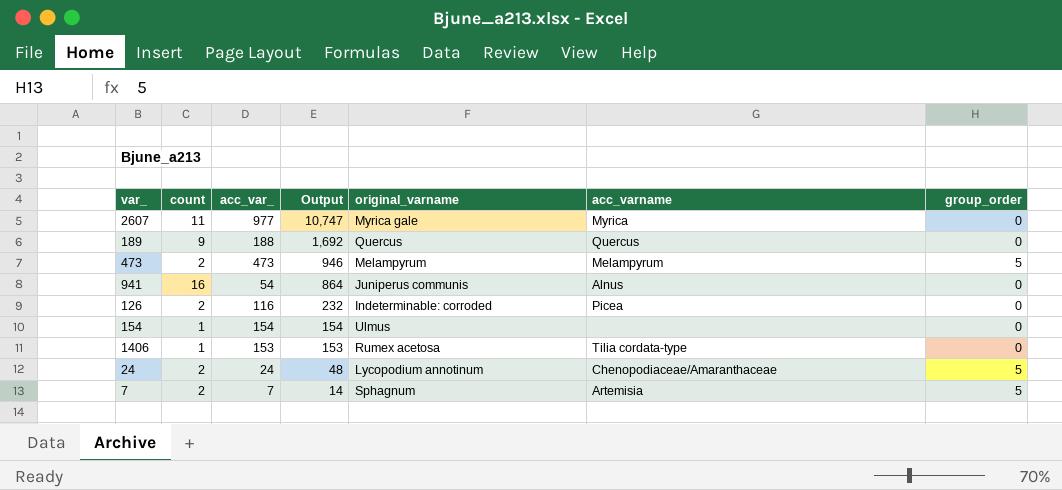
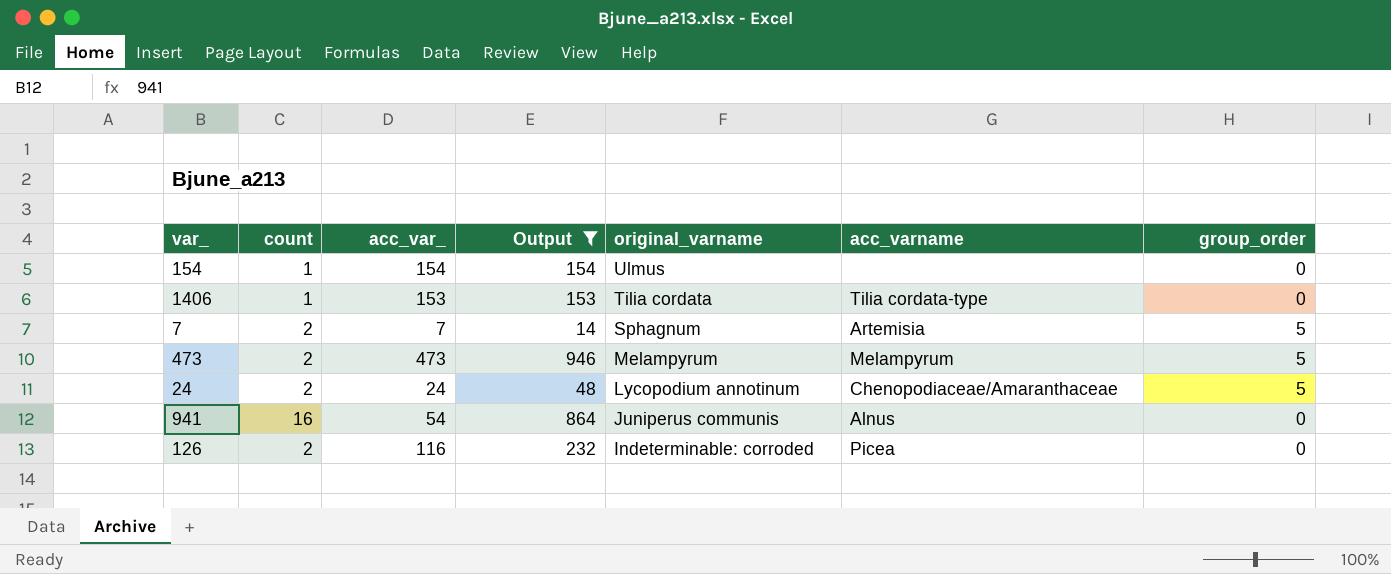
filter: none -> Output <= 946
row order: Output descending -> original_varname descending
1406 | original_varname: Rumex acetosa -> Tilia cordata

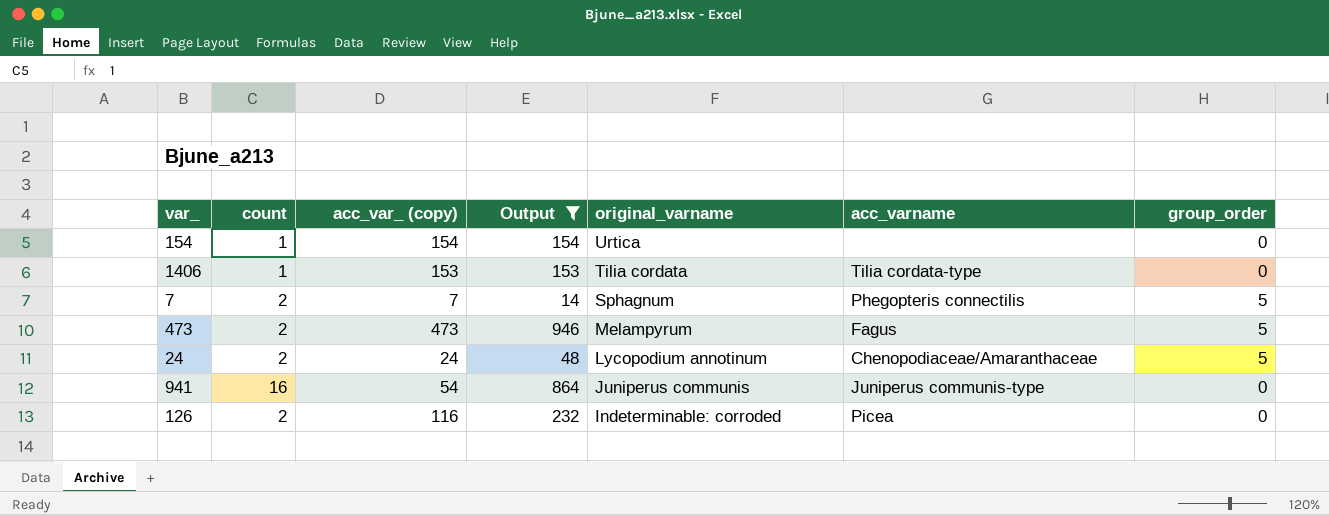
column name: acc_var_ -> acc_var_ (copy)
154 | original_varname: Ulmus -> Urtica
7 | acc_varname: Artemisia -> Phegopteris connectilis
473 | acc_varname: Melampyrum -> Fagus
941 | acc_varname: Alnus -> Juniperus communis-type

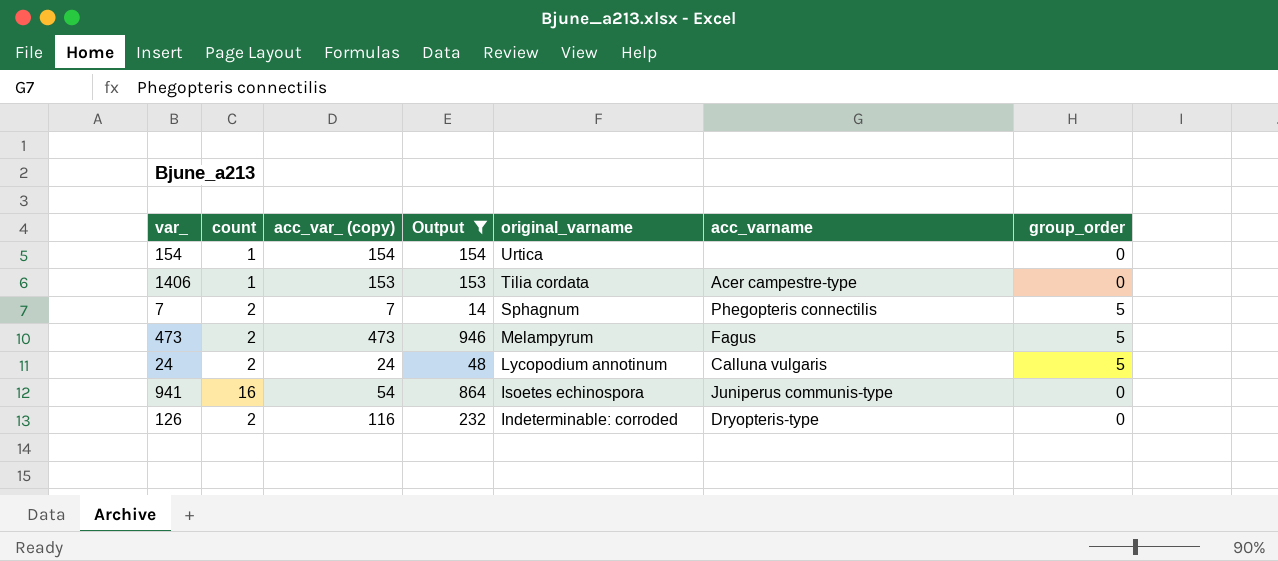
1406 | acc_varname: Tilia cordata-type -> Acer campestre-type
24 | acc_varname: Chenopodiaceae/Amaranthaceae -> Calluna vulgaris
941 | original_varname: Juniperus communis -> Isoetes echinospora
126 | acc_varname: Picea -> Dryopteris-type

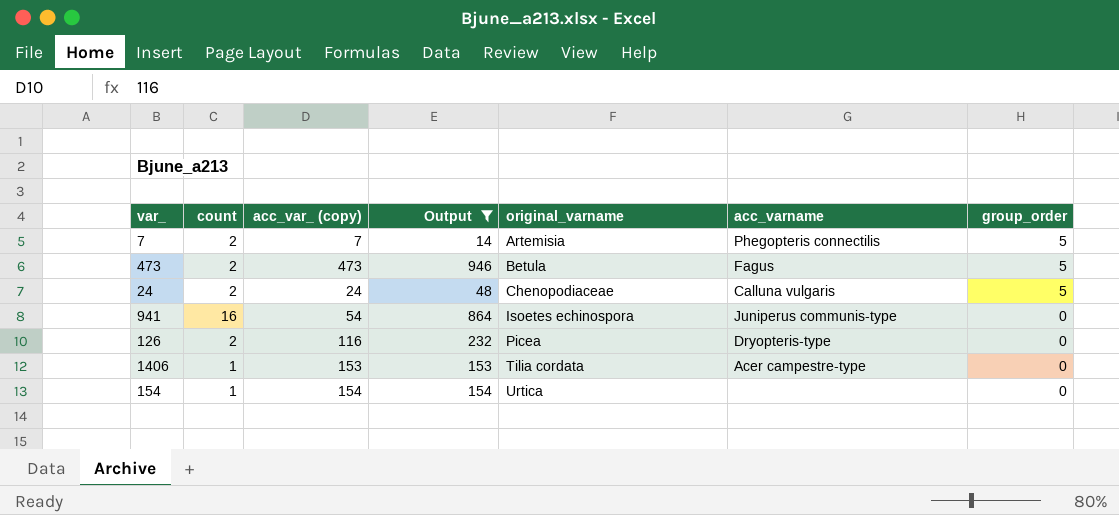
row order: original_varname descending -> original_varname ascending
7 | original_varname: Sphagnum -> Artemisia
473 | original_varname: Melampyrum -> Betula
24 | original_varname: Lycopodium annotinum -> Chenopodiaceae
126 | original_varname: Indeterminable: corroded -> Picea

